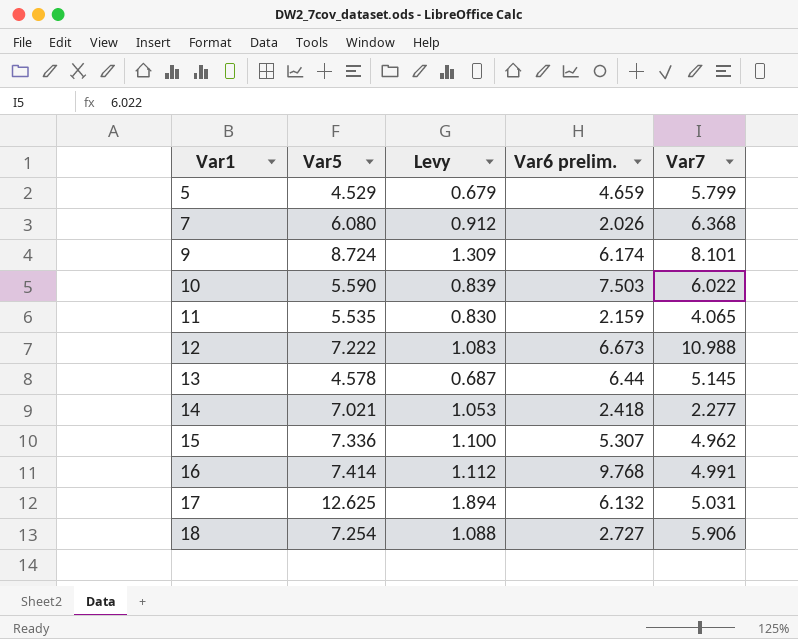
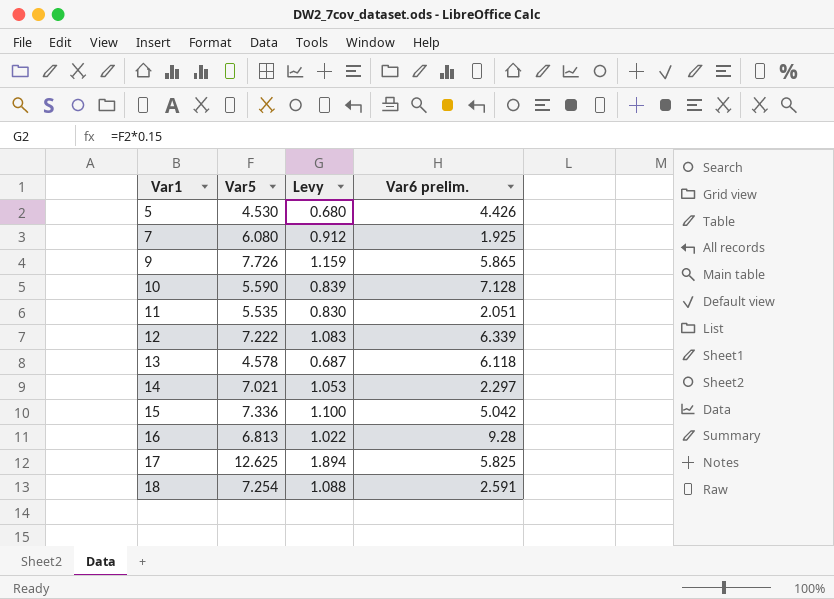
column Var7 | position: 5 -> none
5 | Var5: 4.529 -> 4.530
5 | Levy: 0.679 -> 0.680
5 | Var6 prelim.: 4.659 -> 4.426
7 | Var6 prelim.: 2.026 -> 1.925
9 | Var5: 8.724 -> 7.726
9 | Levy: 1.309 -> 1.159
9 | Var6 prelim.: 6.174 -> 5.865
10 | Var6 prelim.: 7.503 -> 7.128
11 | Var6 prelim.: 2.159 -> 2.051
12 | Var6 prelim.: 6.673 -> 6.339
13 | Var6 prelim.: 6.44 -> 6.118
14 | Var6 prelim.: 2.418 -> 2.297
15 | Var6 prelim.: 5.307 -> 5.042
16 | Var5: 7.414 -> 6.813
16 | Levy: 1.112 -> 1.022
16 | Var6 prelim.: 9.768 -> 9.28
17 | Var6 prelim.: 6.132 -> 5.825
18 | Var6 prelim.: 2.727 -> 2.591

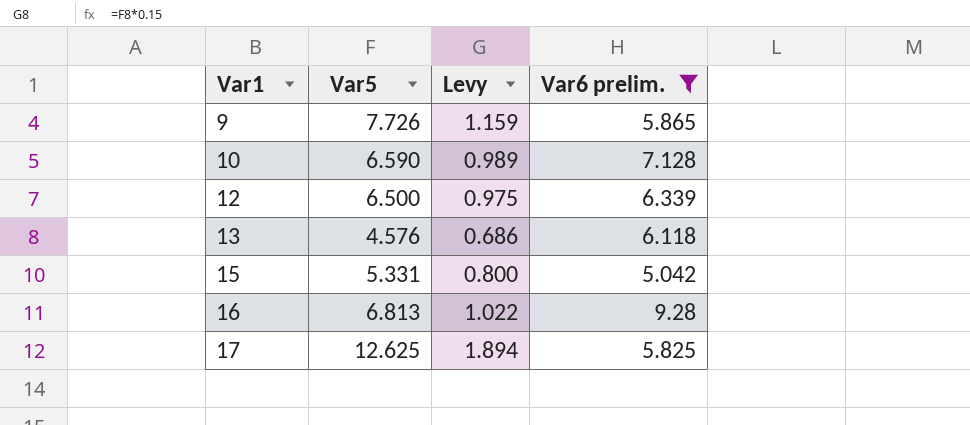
filter: none -> Var6 prelim. >= 5.042
10 | Var5: 5.590 -> 6.590
10 | Levy: 0.839 -> 0.989
12 | Var5: 7.222 -> 6.500
12 | Levy: 1.083 -> 0.975
13 | Var5: 4.578 -> 4.576
13 | Levy: 0.687 -> 0.686
15 | Var5: 7.336 -> 5.331
15 | Levy: 1.100 -> 0.800

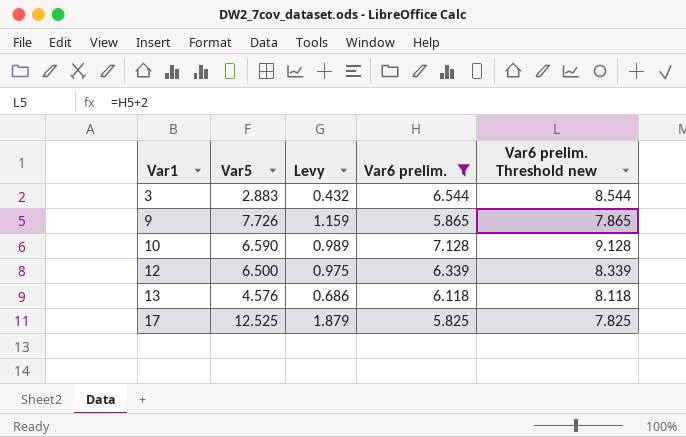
column Var6 prelim. Threshold new | formula: none -> [Var6 prelim.] + 2
row 15: 5.331 | 0.800 | 5.042 -> none
row 16: 6.813 | 1.022 | 9.28 -> none
row 3: none -> 2.883 | 0.432 | 6.544 | 8.544
17 | Var5: 12.625 -> 12.525
17 | Levy: 1.894 -> 1.879

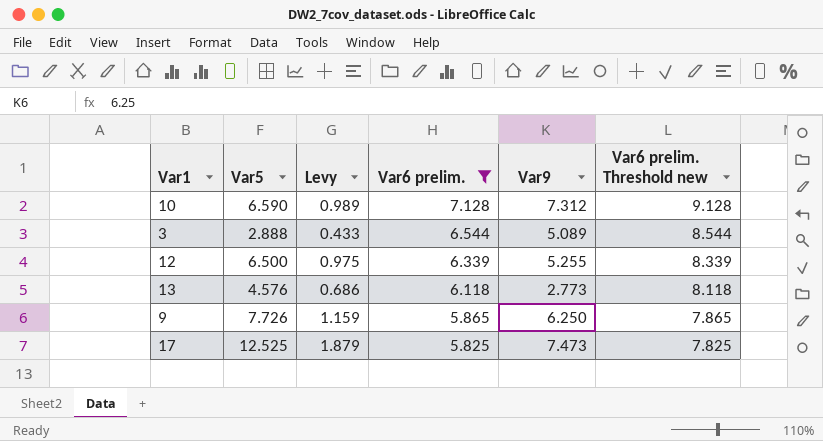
row order: Var1 ascending -> Var6 prelim. descending
column Var9 | position: none -> 5
3 | Var5: 2.883 -> 2.888
3 | Levy: 0.432 -> 0.433

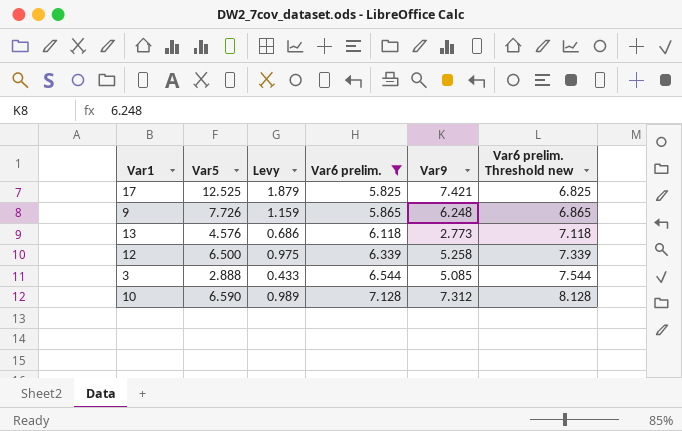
row order: Var6 prelim. descending -> Var6 prelim. ascending
column Var6 prelim. Threshold new | formula: [Var6 prelim.] + 2 -> [Var6 prelim.] + 1
17 | Var9: 7.473 -> 7.421
9 | Var9: 6.250 -> 6.248
12 | Var9: 5.255 -> 5.258
3 | Var9: 5.089 -> 5.085

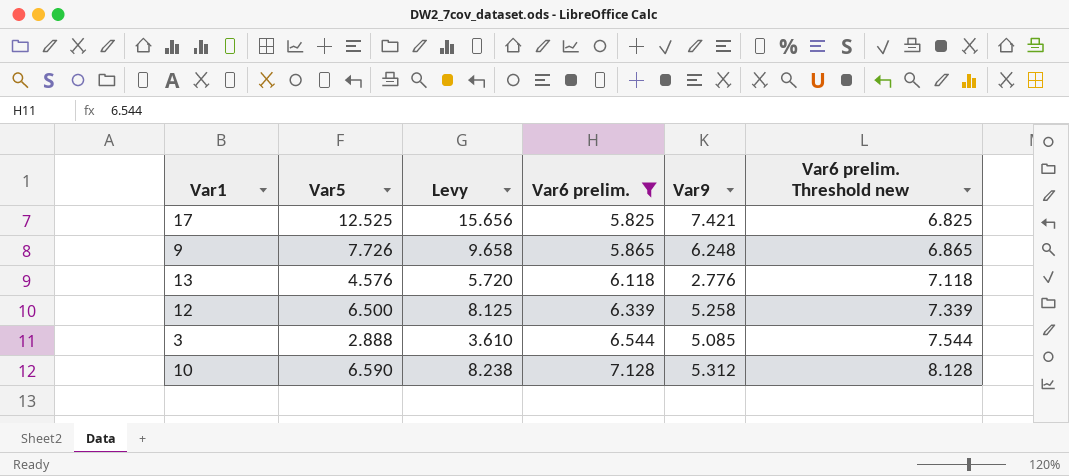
column Levy | formula: [Var5] * 0.15 -> [Var5] * 1.25
13 | Var9: 2.773 -> 2.776
10 | Var9: 7.312 -> 5.312

